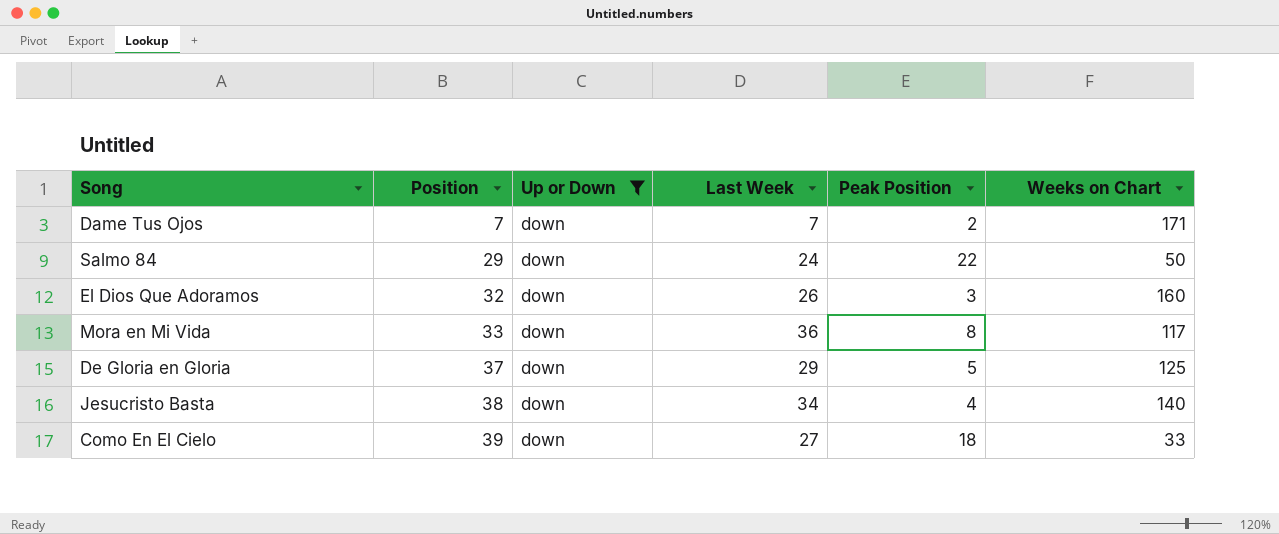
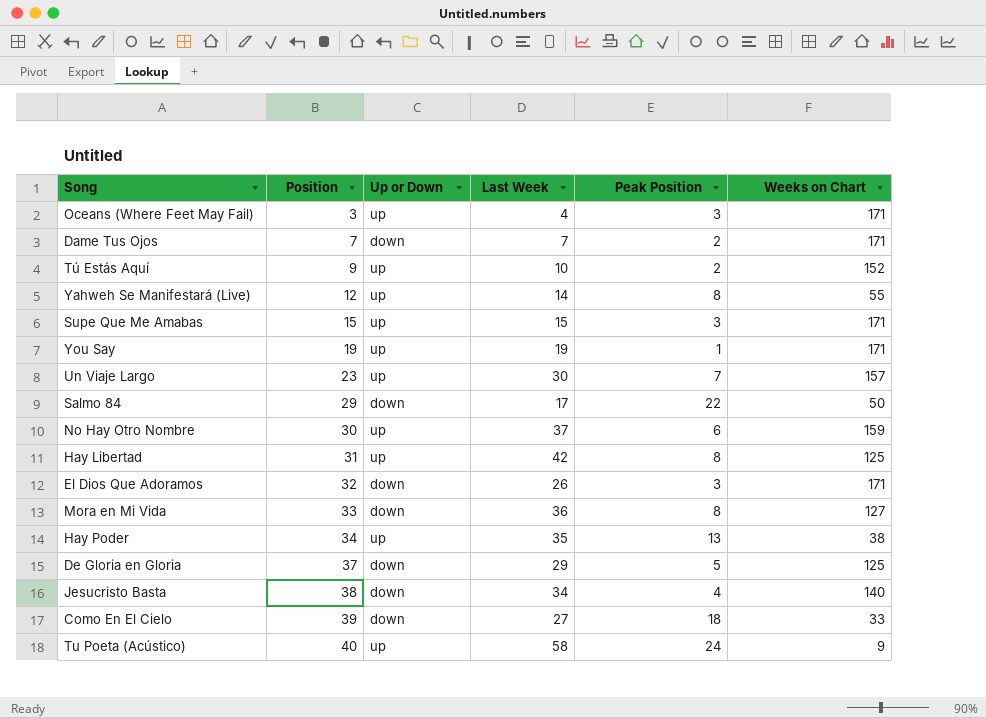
filter: Up or Down = down -> none
Salmo 84 | Last Week: 24 -> 17
El Dios Que Adoramos | Weeks on Chart: 160 -> 171
Mora en Mi Vida | Weeks on Chart: 117 -> 127

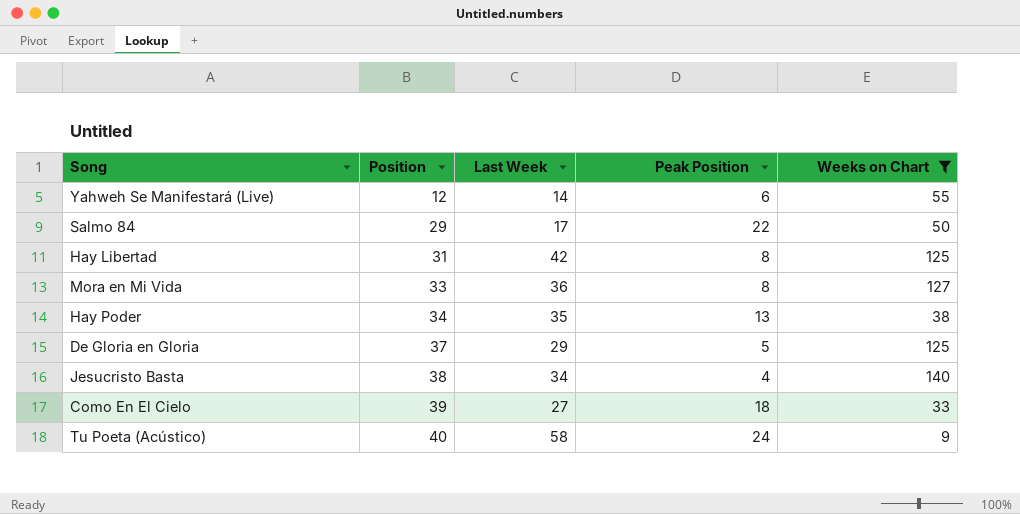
filter: none -> Weeks on Chart <= 140
column Up or Down | position: 3 -> none
Yahweh Se Manifestará (Live) | Peak Position: 8 -> 6

